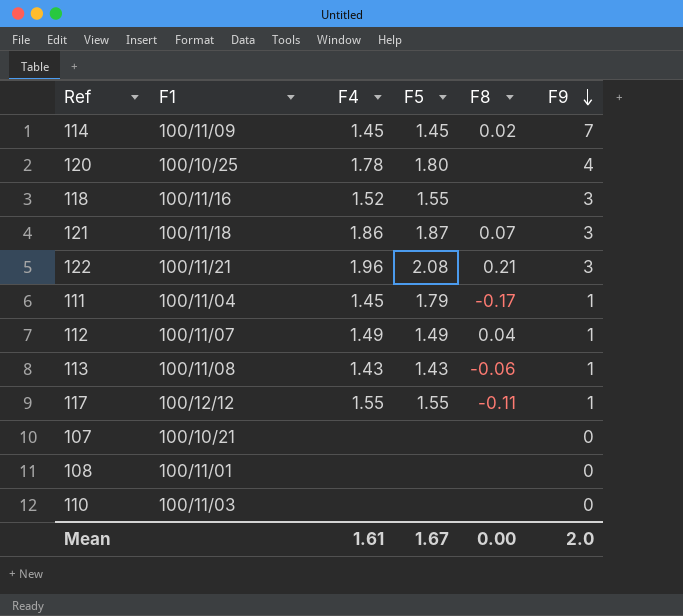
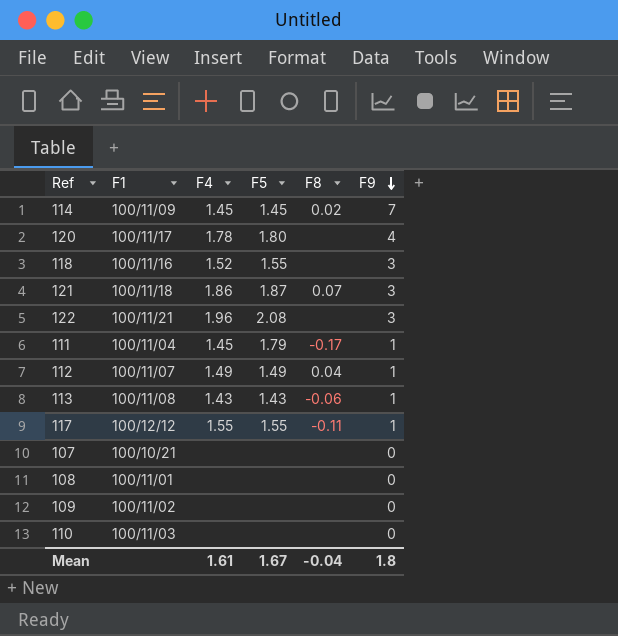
120 | F1: 100/10/25 -> 100/11/17
122 | F8: 0.21 -> none
row 109: none -> 100/11/02 | none | none | none | 0
Mean | F8: 0.00 -> -0.04
Mean | F9: 2.0 -> 1.8

